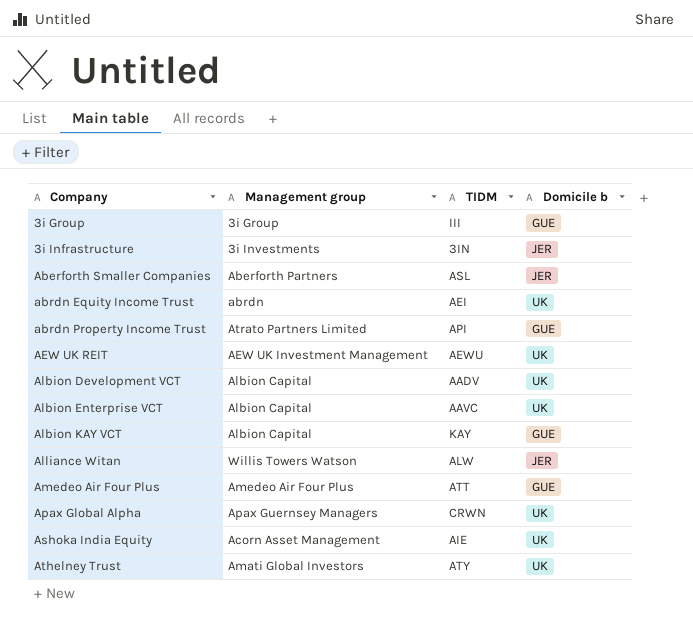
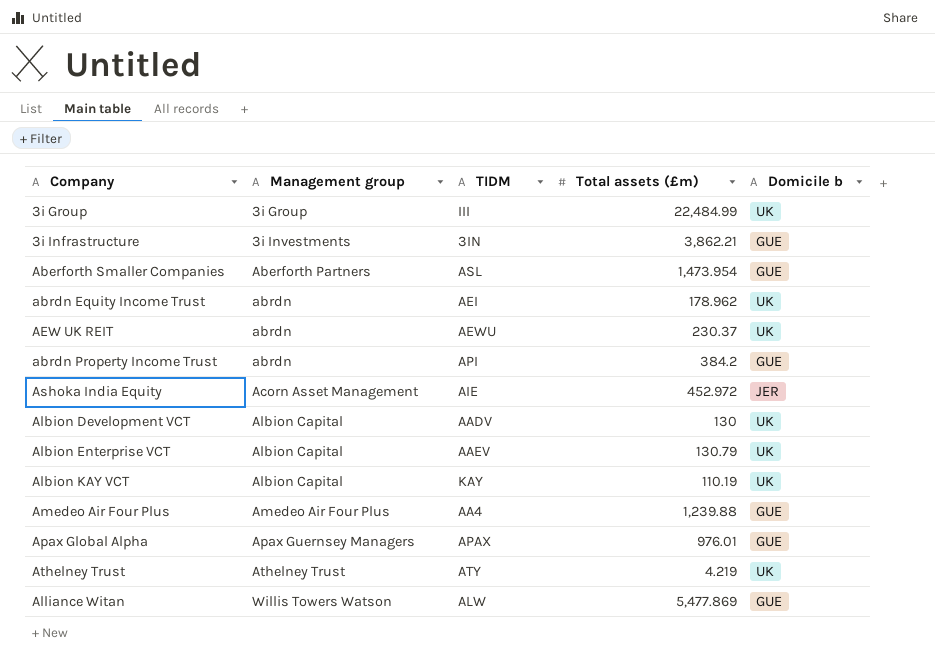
row order: Company ascending -> Management group ascending
column Total assets (£m) | position: none -> 4
3i Group | Domicile b: GUE -> UK
3i Infrastructure | Domicile b: JER -> GUE
Aberforth Smaller Companies | Domicile b: JER -> GUE
AEW UK REIT | Management group: AEW UK Investment Management -> abrdn
abrdn Property Income Trust | Management group: Atrato Partners Limited -> abrdn
Ashoka India Equity | Domicile b: UK -> JER
Albion Enterprise VCT | TIDM: AAVC -> AAEV
Albion KAY VCT | Domicile b: GUE -> UK
Amedeo Air Four Plus | TIDM: ATT -> AA4
Apax Global Alpha | TIDM: CRWN -> APAX
Apax Global Alpha | Domicile b: UK -> GUE
Athelney Trust | Management group: Amati Global Investors -> Athelney Trust
Alliance Witan | Domicile b: JER -> GUE

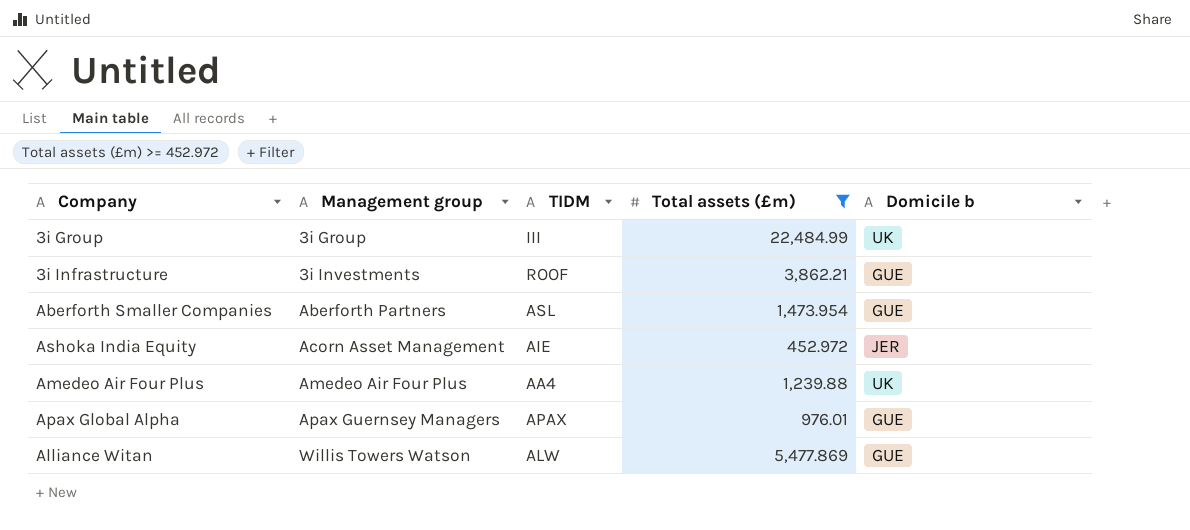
filter: none -> Total assets (£m) >= 452.972
3i Infrastructure | TIDM: 3IN -> ROOF
Amedeo Air Four Plus | Domicile b: GUE -> UK

